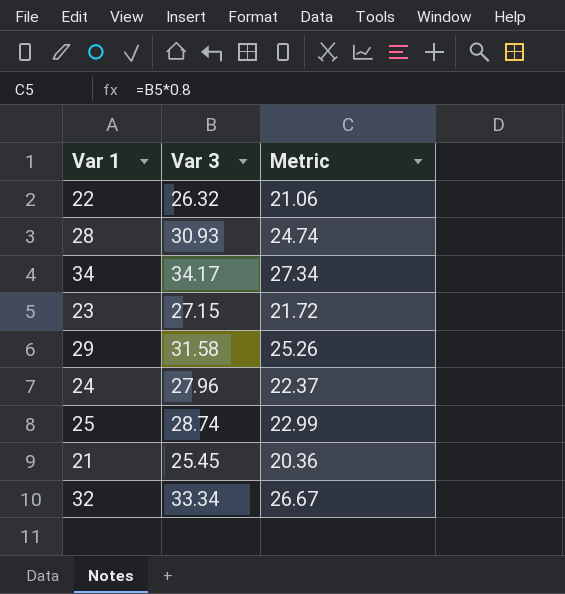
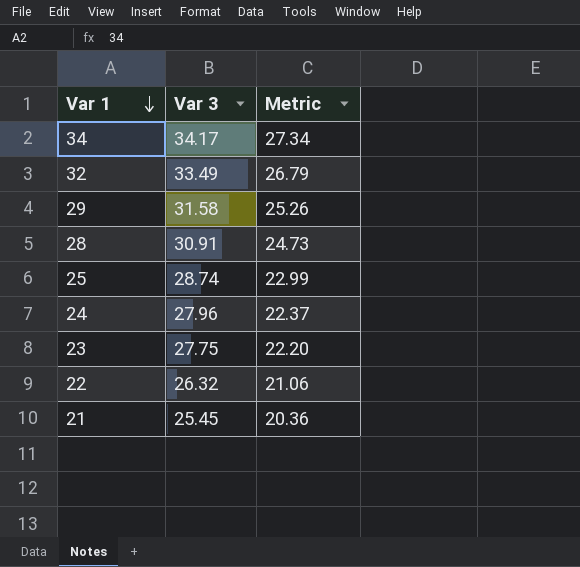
row order: none -> Var 1 descending
32 | Var 3: 33.34 -> 33.49
32 | Metric: 26.67 -> 26.79
28 | Var 3: 30.93 -> 30.91
28 | Metric: 24.74 -> 24.73
23 | Var 3: 27.15 -> 27.75
23 | Metric: 21.72 -> 22.20

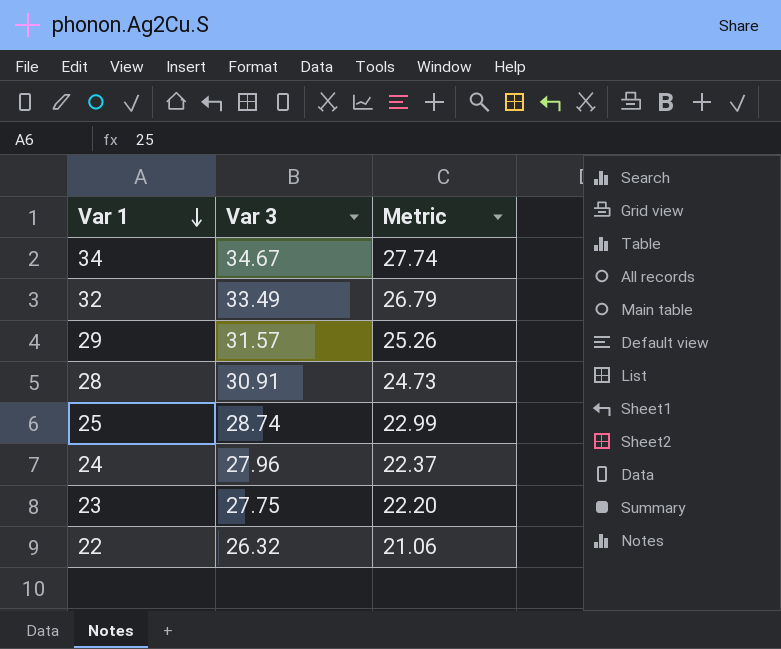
row 21: 25.45 | 20.36 -> none
34 | Var 3: 34.17 -> 34.67
34 | Metric: 27.34 -> 27.74
29 | Var 3: 31.58 -> 31.57

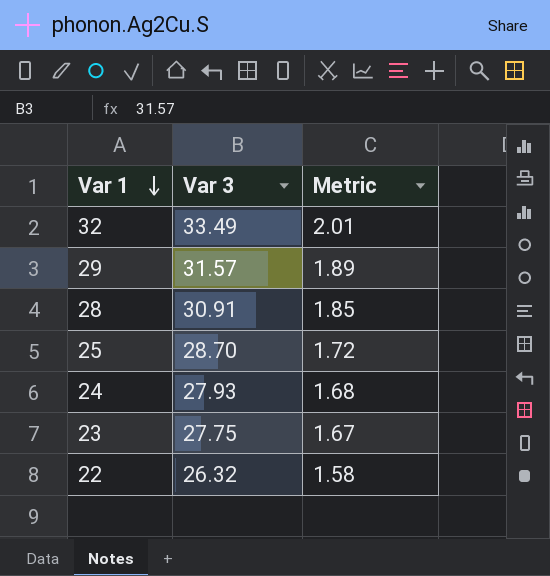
column Metric | formula: [Var 3] * 0.8 -> [Var 3] * 0.06
row 34: 34.67 | 27.74 -> none
25 | Var 3: 28.74 -> 28.70
24 | Var 3: 27.96 -> 27.93

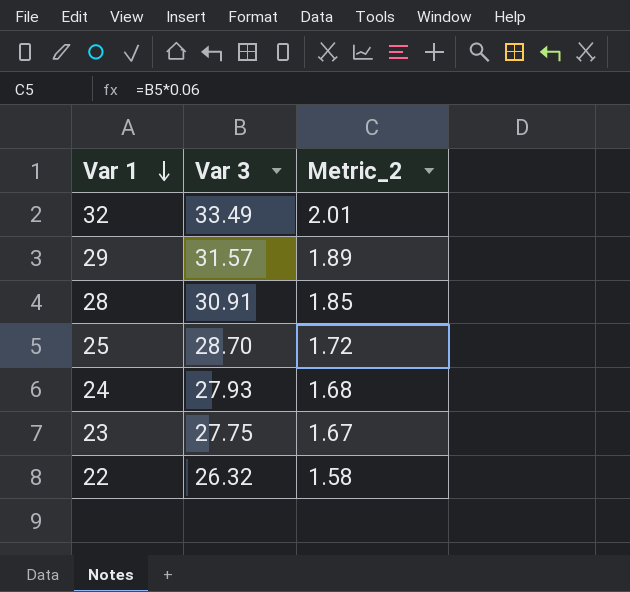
column name: Metric -> Metric_2

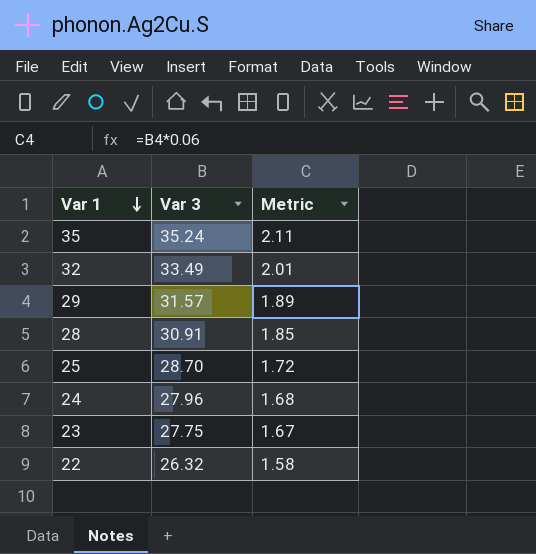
column name: Metric_2 -> Metric
row 35: none -> 35.24 | 2.11
24 | Var 3: 27.93 -> 27.96

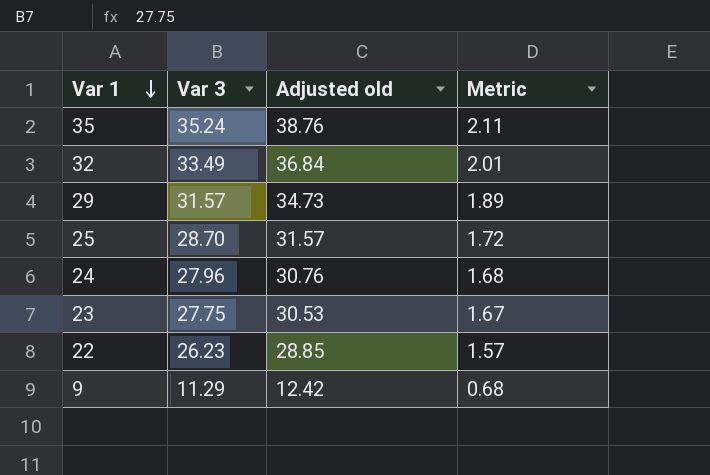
column Adjusted old | formula: none -> [Var 3] * 1.1
row 28: 30.91 | 1.85 -> none
22 | Var 3: 26.32 -> 26.23
22 | Metric: 1.58 -> 1.57
row 9: none -> 11.29 | 12.42 | 0.68

